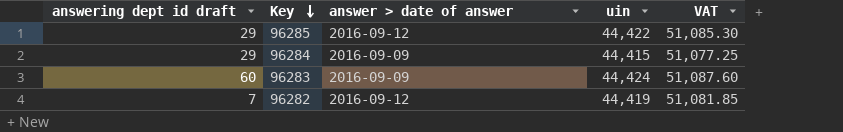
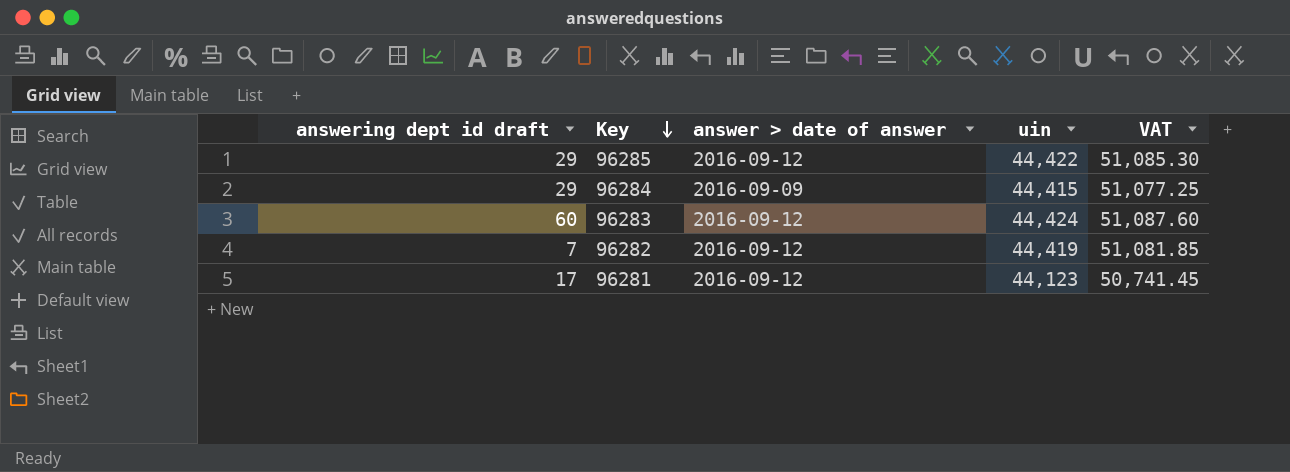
96283 | answer > date of answer: 2016-09-09 -> 2016-09-12
row 96281: none -> 17 | 2016-09-12 | 44,123 | 50,741.45

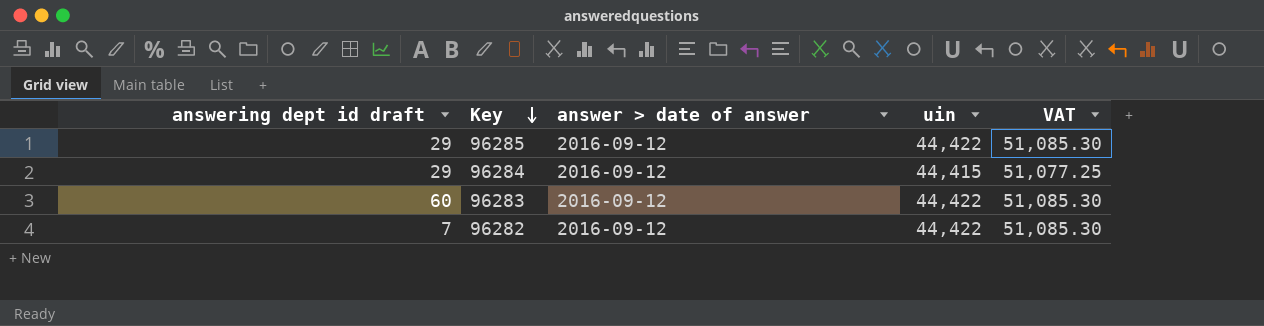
row 96281: 17 | 2016-09-12 | 44,123 | 50,741.45 -> none
96284 | answer > date of answer: 2016-09-09 -> 2016-09-12
96283 | uin: 44,424 -> 44,422
96283 | VAT: 51,087.60 -> 51,085.30
96282 | uin: 44,419 -> 44,422
96282 | VAT: 51,081.85 -> 51,085.30

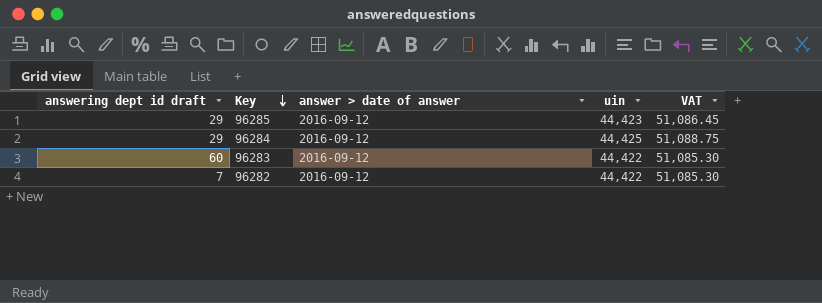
96285 | uin: 44,422 -> 44,423
96285 | VAT: 51,085.30 -> 51,086.45
96284 | uin: 44,415 -> 44,425
96284 | VAT: 51,077.25 -> 51,088.75

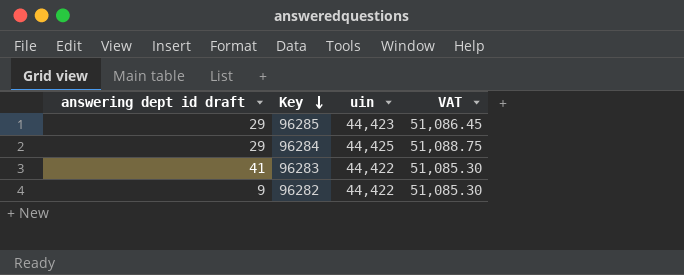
column answer > date of answer | position: 3 -> none
96283 | answering dept id draft: 60 -> 41
96282 | answering dept id draft: 7 -> 9

